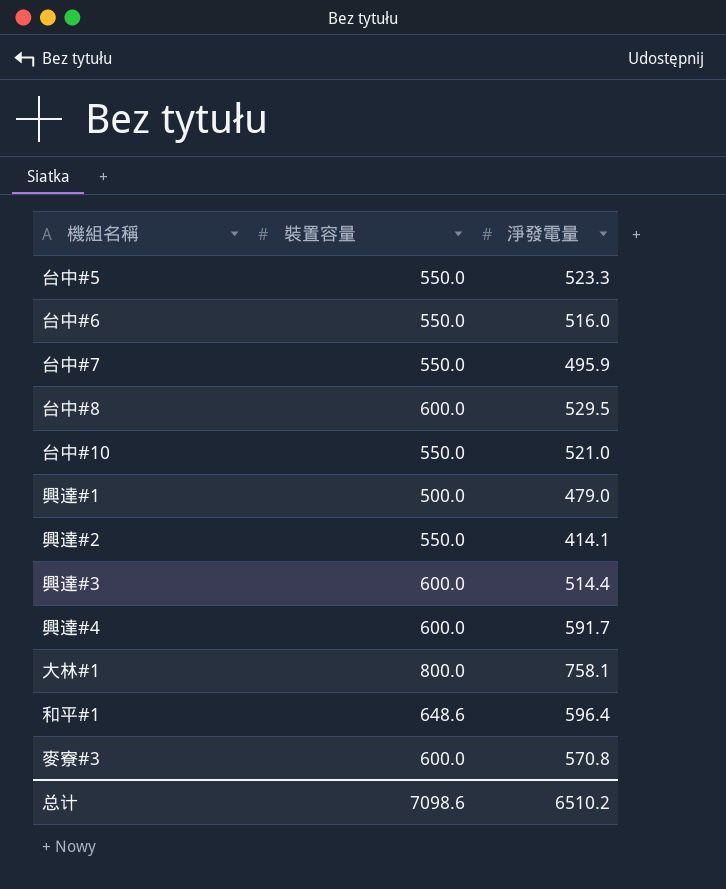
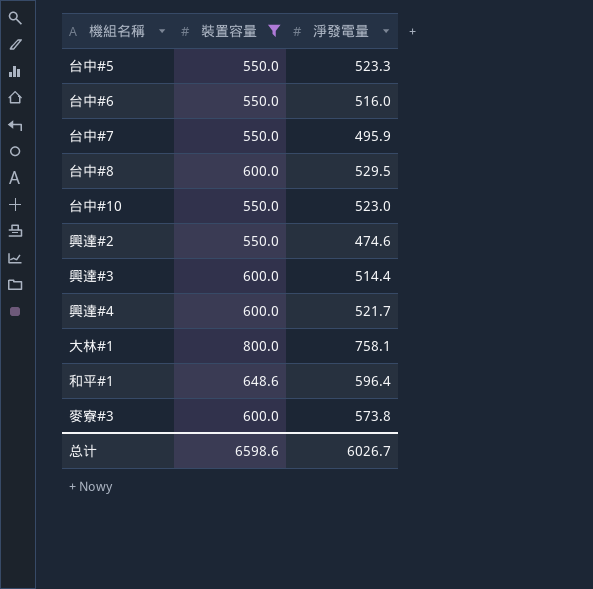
filter: none -> 裝置容量 != 500.0
台中#10 | 淨發電量: 521.0 -> 523.0
興達#2 | 淨發電量: 414.1 -> 474.6
興達#4 | 淨發電量: 591.7 -> 521.7
麥寮#3 | 淨發電量: 570.8 -> 573.8
总计 | 裝置容量: 7098.6 -> 6598.6
总计 | 淨發電量: 6510.2 -> 6026.7

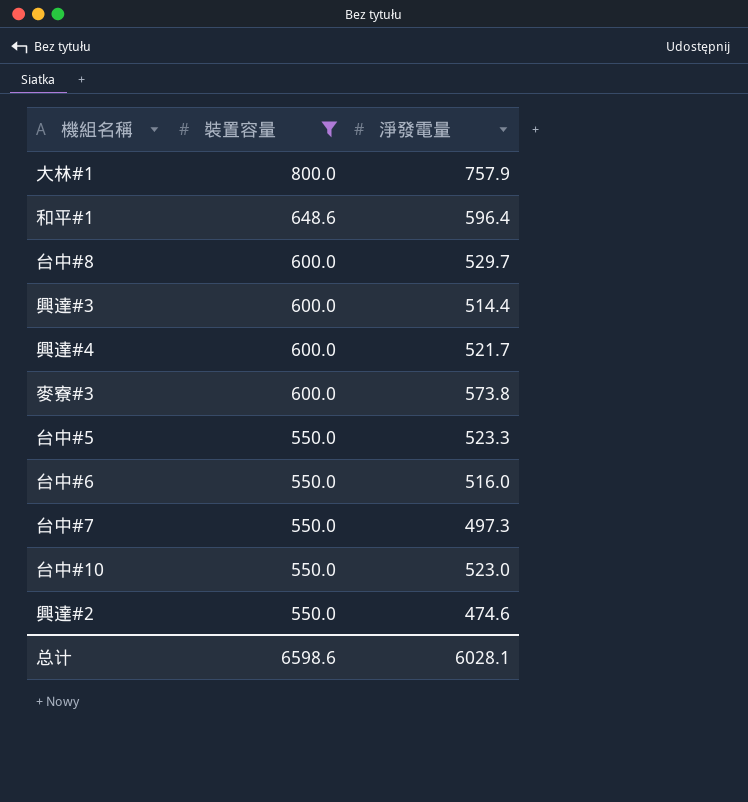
row order: none -> 裝置容量 descending
大林#1 | 淨發電量: 758.1 -> 757.9
台中#8 | 淨發電量: 529.5 -> 529.7
台中#7 | 淨發電量: 495.9 -> 497.3
总计 | 淨發電量: 6026.7 -> 6028.1

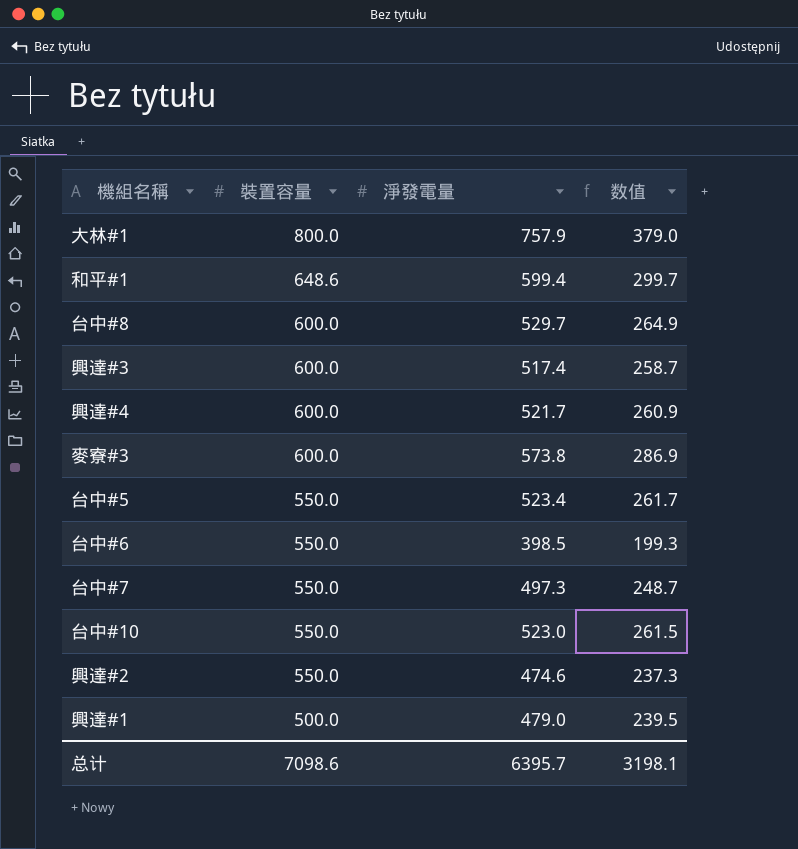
filter: 裝置容量 != 500.0 -> none
column 数值 | formula: none -> [淨發電量] * 0.5
和平#1 | 淨發電量: 596.4 -> 599.4
興達#3 | 淨發電量: 514.4 -> 517.4
台中#5 | 淨發電量: 523.3 -> 523.4
台中#6 | 淨發電量: 516.0 -> 398.5
总计 | 裝置容量: 6598.6 -> 7098.6
总计 | 淨發電量: 6028.1 -> 6395.7

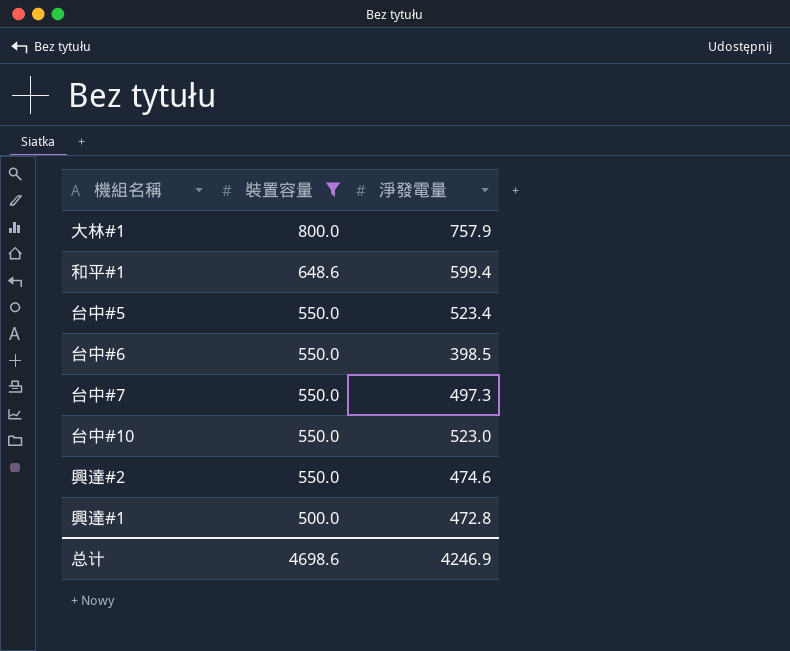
filter: none -> 裝置容量 != 600.0
column 数值 | formula: [淨發電量] * 0.5 -> none
興達#1 | 淨發電量: 479.0 -> 472.8
总计 | 裝置容量: 7098.6 -> 4698.6
总计 | 淨發電量: 6395.7 -> 4246.9

